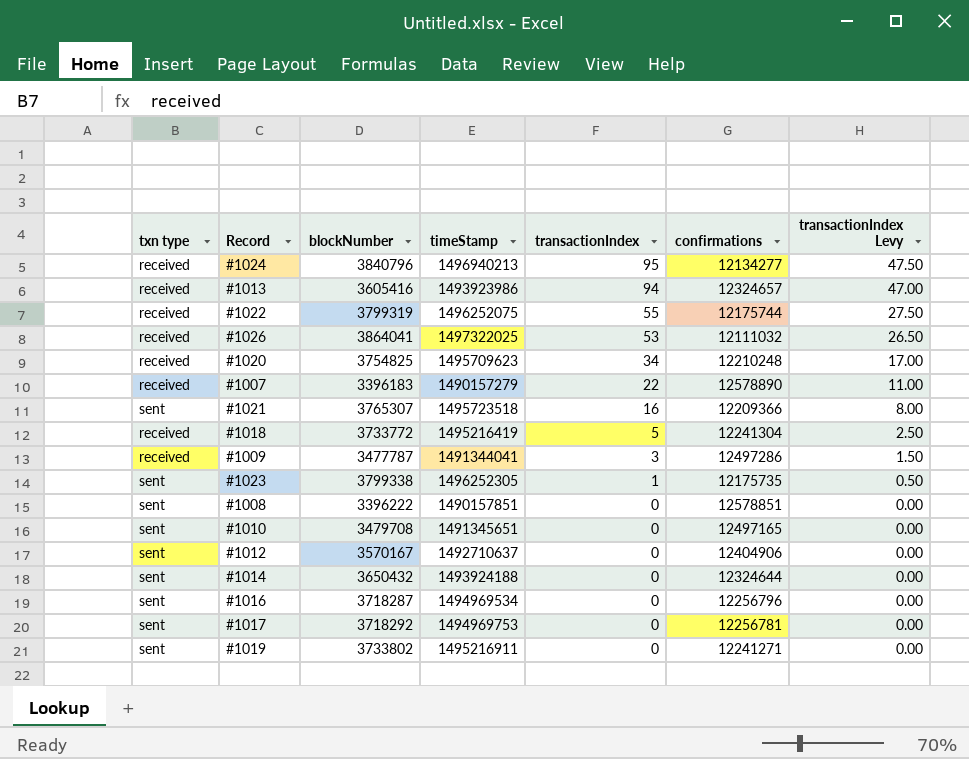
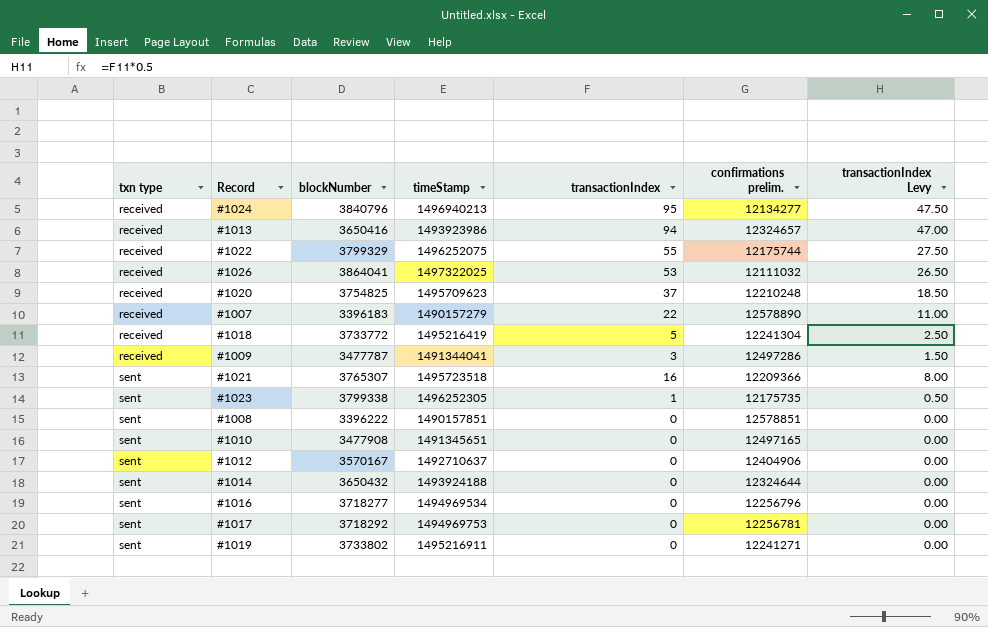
row order: transactionIndex descending -> txn type ascending
column name: confirmations -> confirmations prelim.
#1013 | blockNumber: 3605416 -> 3650416
#1022 | blockNumber: 3799319 -> 3799329
#1020 | transactionIndex: 34 -> 37
#1020 | transactionIndex Levy: 17.00 -> 18.50
#1010 | blockNumber: 3479708 -> 3477908
#1016 | blockNumber: 3718287 -> 3718277

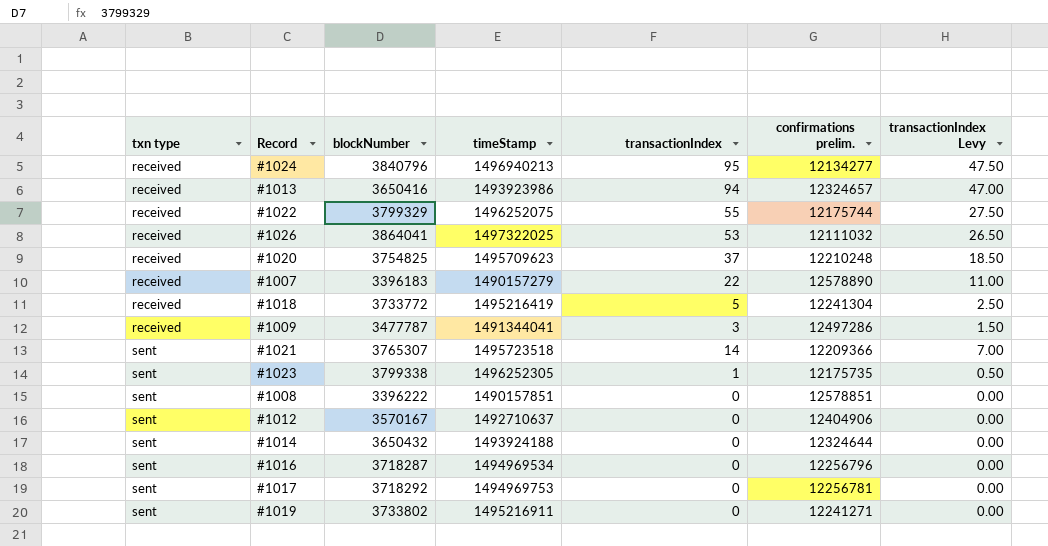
row #1010: sent | 3477908 | 1491345651 | 0 | 12497165 | 0.00 -> none
#1021 | transactionIndex: 16 -> 14
#1021 | transactionIndex Levy: 8.00 -> 7.00
#1016 | blockNumber: 3718277 -> 3718287

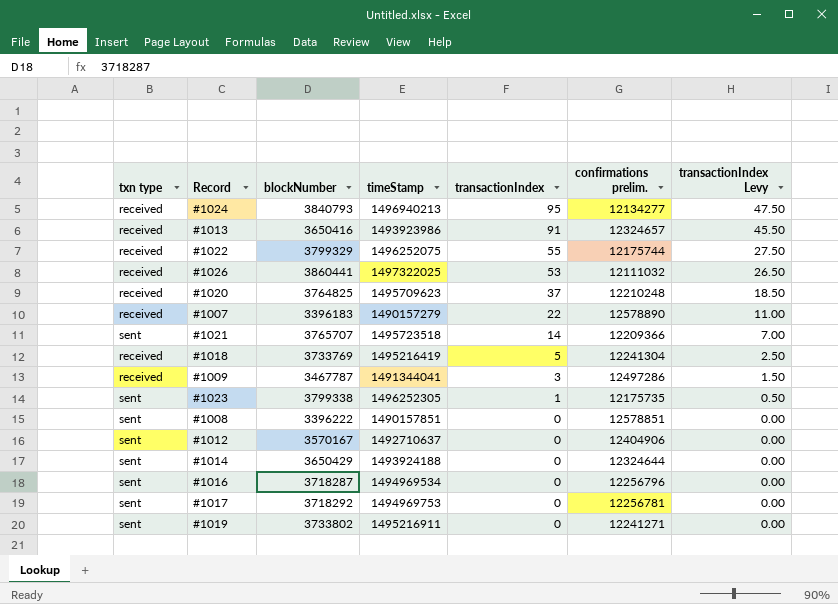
row order: txn type ascending -> transactionIndex descending
#1024 | blockNumber: 3840796 -> 3840793
#1013 | transactionIndex: 94 -> 91
#1013 | transactionIndex Levy: 47.00 -> 45.50
#1026 | blockNumber: 3864041 -> 3860441
#1020 | blockNumber: 3754825 -> 3764825
#1021 | blockNumber: 3765307 -> 3765707
#1018 | blockNumber: 3733772 -> 3733769
#1009 | blockNumber: 3477787 -> 3467787
#1014 | blockNumber: 3650432 -> 3650429

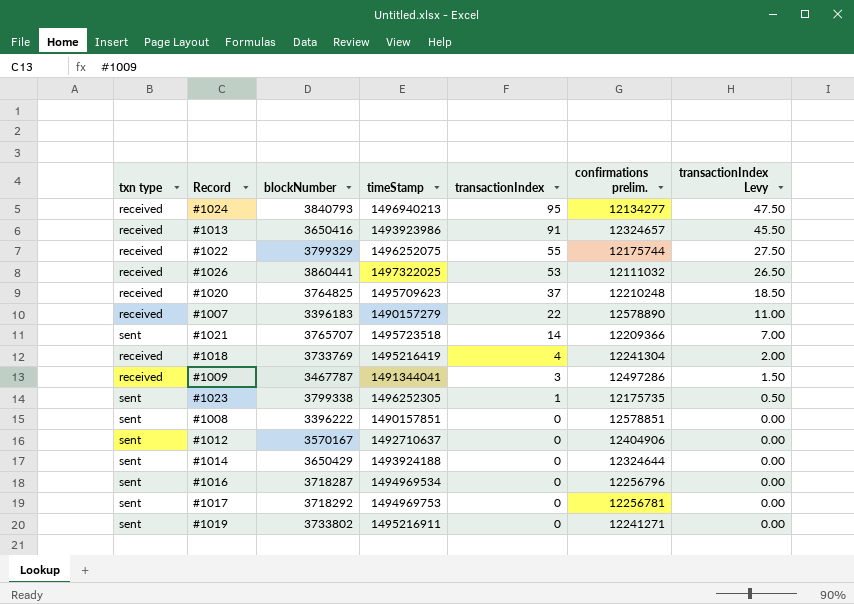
#1018 | transactionIndex: 5 -> 4
#1018 | transactionIndex Levy: 2.50 -> 2.00

